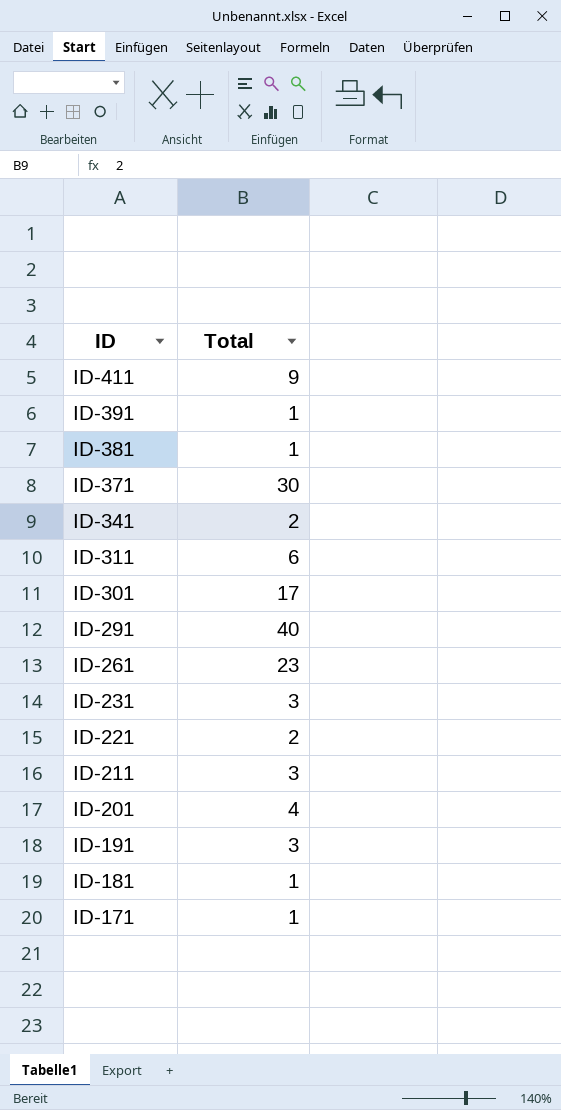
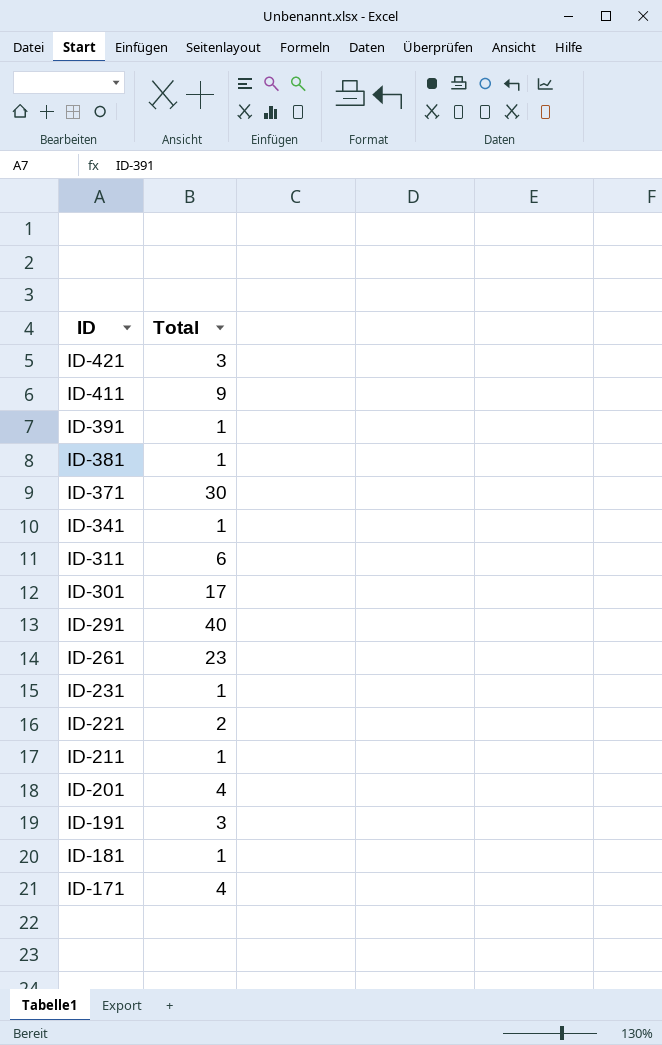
row ID-421: none -> 3
ID-341 | Total: 2 -> 1
ID-231 | Total: 3 -> 1
ID-211 | Total: 3 -> 1
ID-171 | Total: 1 -> 4

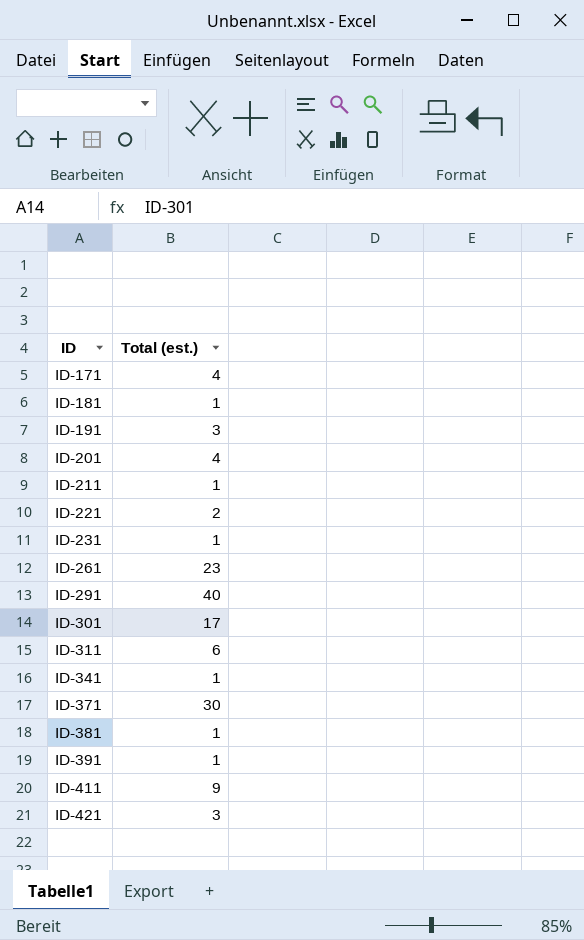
row order: ID descending -> ID ascending
column name: Total -> Total (est.)

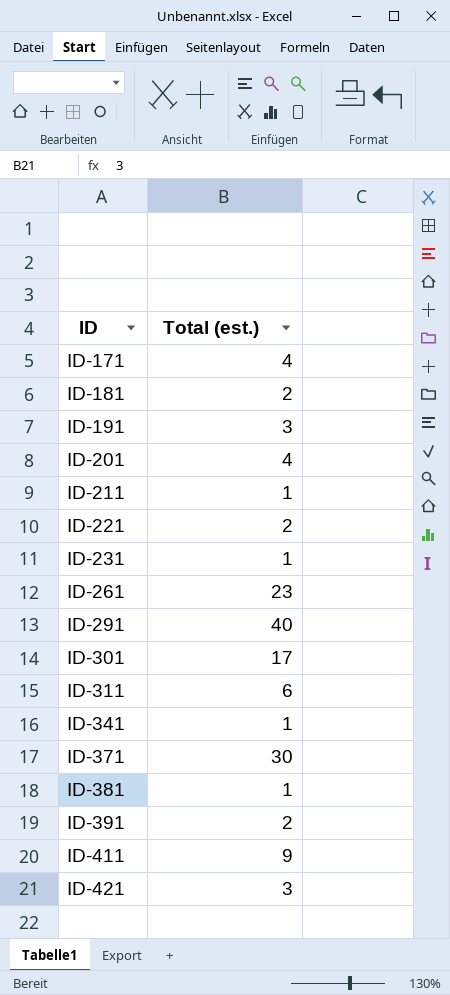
ID-181 | Total (est.): 1 -> 2
ID-391 | Total (est.): 1 -> 2

